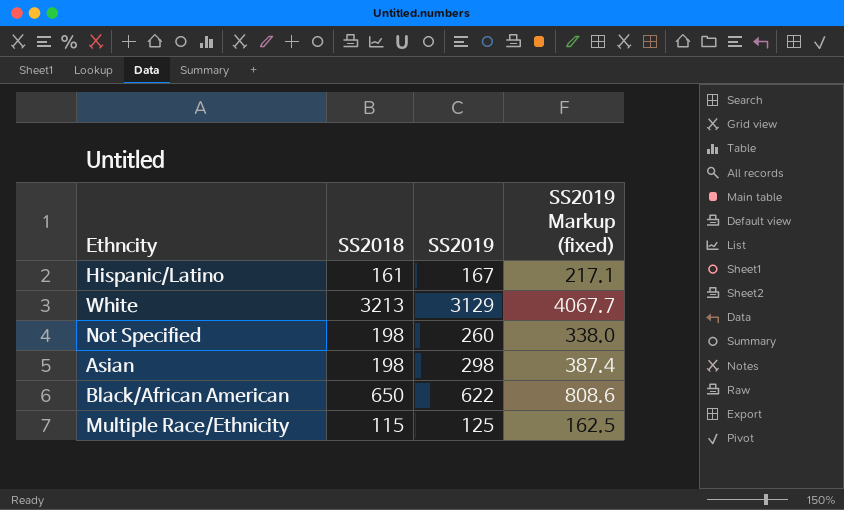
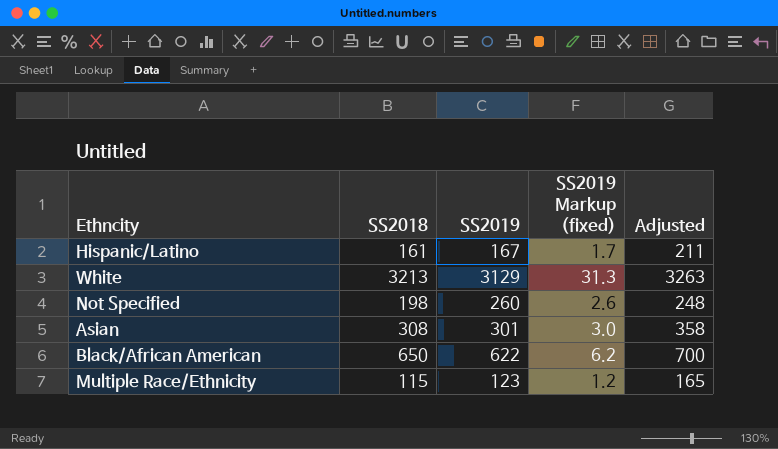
column SS2019 Markup (fixed) | formula: [SS2019] * 1.3 -> [SS2019] * 0.01
column Adjusted | formula: none -> [SS2018] + 50
Asian | SS2018: 198 -> 308
Asian | SS2019: 298 -> 301
Multiple Race/Ethnicity | SS2019: 125 -> 123

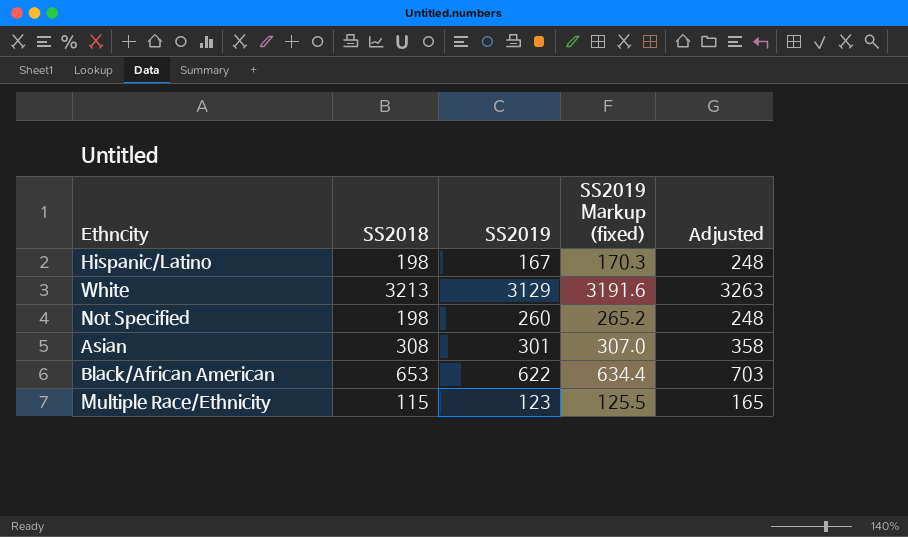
column SS2019 Markup (fixed) | formula: [SS2019] * 0.01 -> [SS2019] * 1.02
Hispanic/Latino | SS2018: 161 -> 198
Hispanic/Latino | Adjusted: 211 -> 248
Black/African American | SS2018: 650 -> 653
Black/African American | Adjusted: 700 -> 703

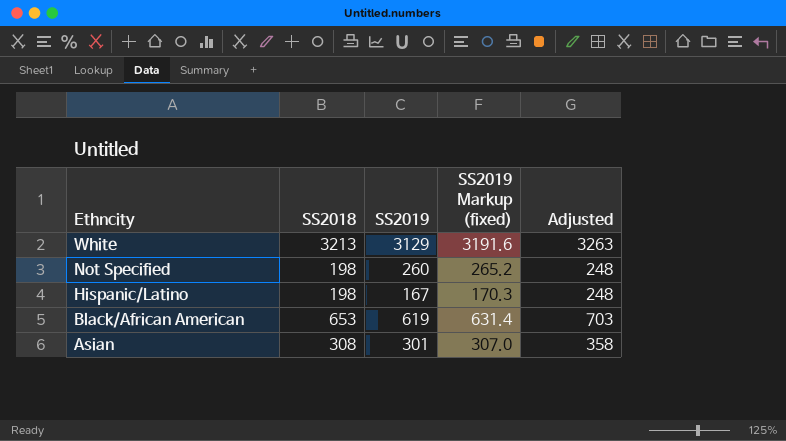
row order: none -> Ethncity descending
row Multiple Race/Ethnicity: 115 | 123 | 125.5 | 165 -> none
Black/African American | SS2019: 622 -> 619
Black/African American | SS2019 Markup (fixed): 634.4 -> 631.4

